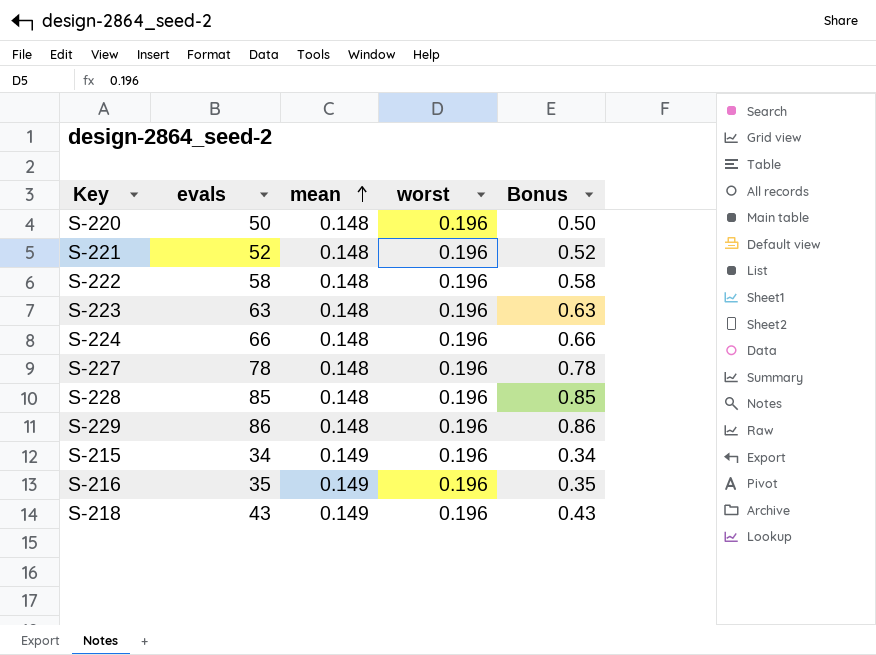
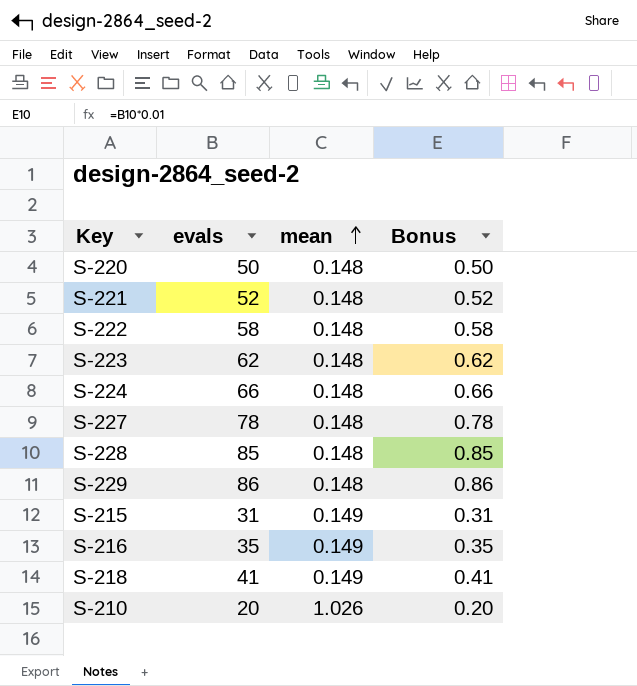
column worst | position: 4 -> none
S-223 | evals: 63 -> 62
S-223 | Bonus: 0.63 -> 0.62
S-215 | evals: 34 -> 31
S-215 | Bonus: 0.34 -> 0.31
S-218 | evals: 43 -> 41
S-218 | Bonus: 0.43 -> 0.41
row S-210: none -> 20 | 1.026 | 0.20

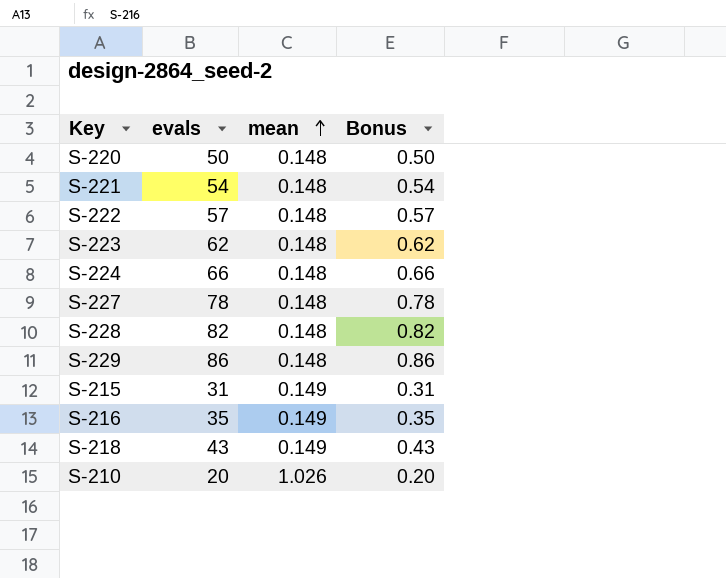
S-221 | evals: 52 -> 54
S-221 | Bonus: 0.52 -> 0.54
S-222 | evals: 58 -> 57
S-222 | Bonus: 0.58 -> 0.57
S-228 | evals: 85 -> 82
S-228 | Bonus: 0.85 -> 0.82
S-218 | evals: 41 -> 43
S-218 | Bonus: 0.41 -> 0.43

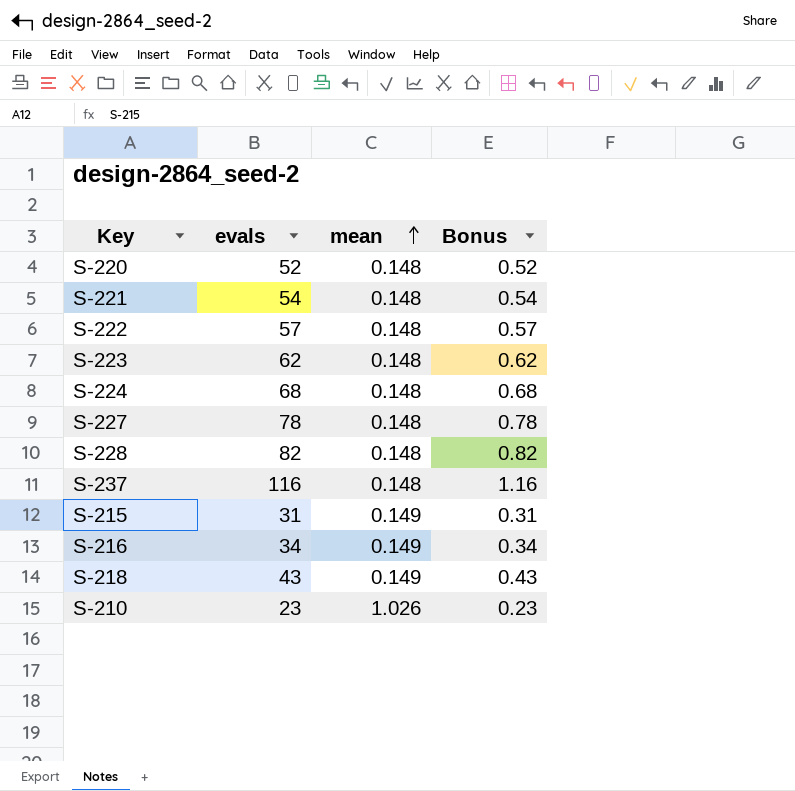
row S-229: 86 | 0.148 | 0.86 -> none
S-220 | evals: 50 -> 52
S-220 | Bonus: 0.50 -> 0.52
S-224 | evals: 66 -> 68
S-224 | Bonus: 0.66 -> 0.68
row S-237: none -> 116 | 0.148 | 1.16
S-216 | evals: 35 -> 34
S-216 | Bonus: 0.35 -> 0.34
S-210 | evals: 20 -> 23
S-210 | Bonus: 0.20 -> 0.23

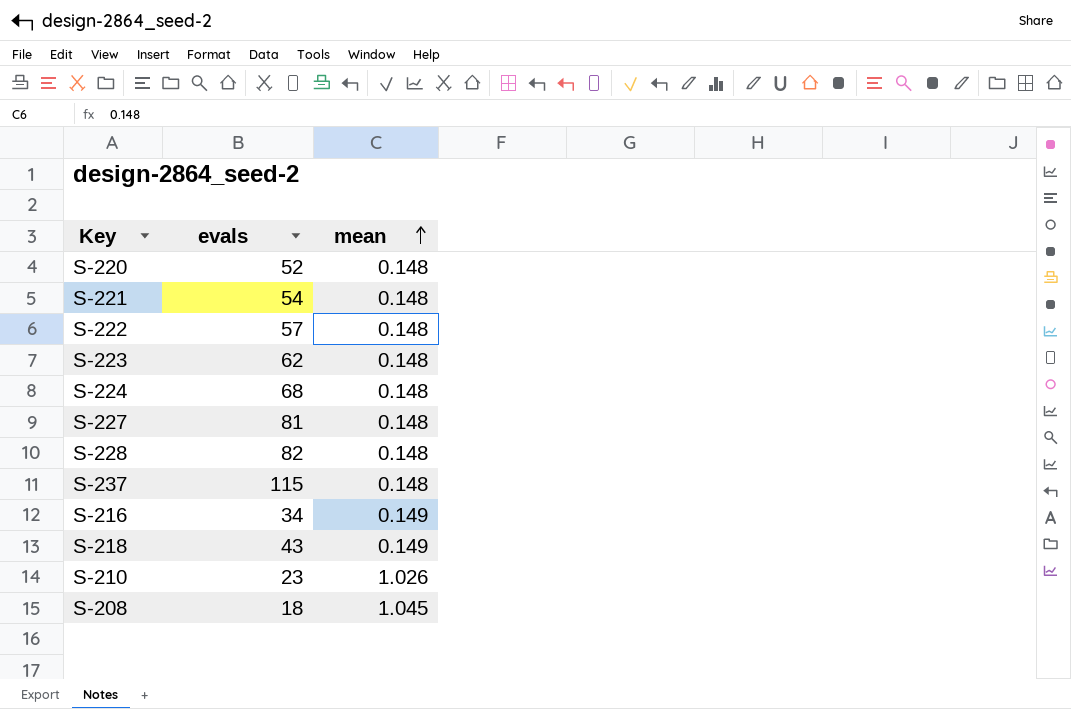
column Bonus | formula: [evals] * 0.01 -> none
row S-215: 31 | 0.149 | 0.31 -> none
S-227 | evals: 78 -> 81
S-237 | evals: 116 -> 115
row S-208: none -> 18 | 1.045

